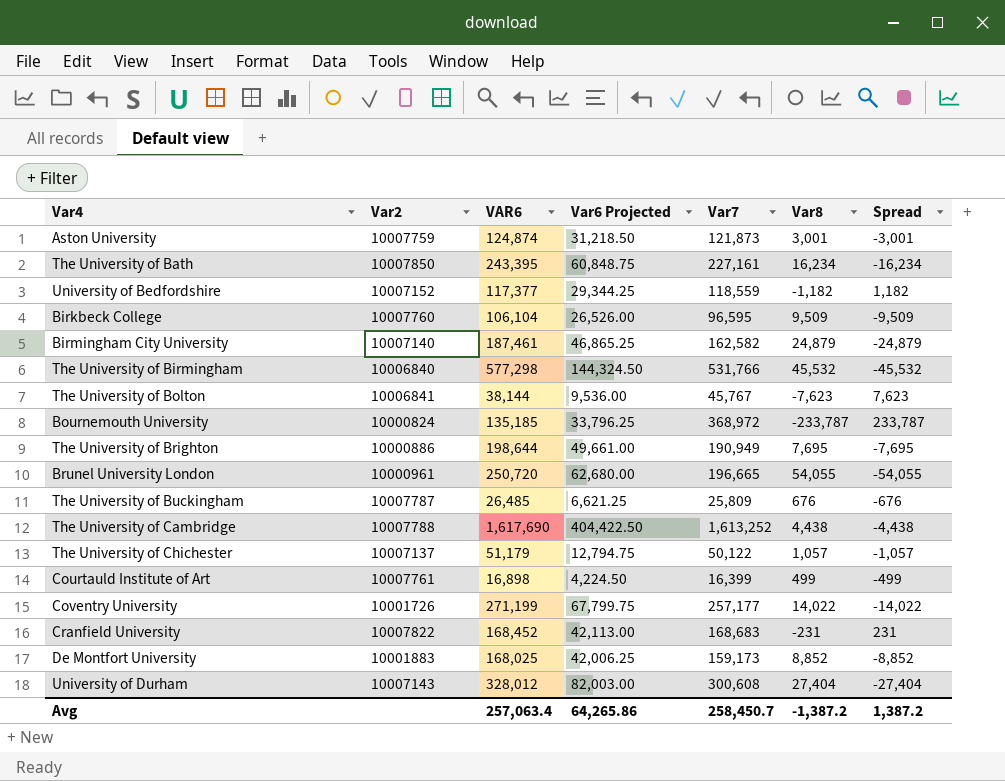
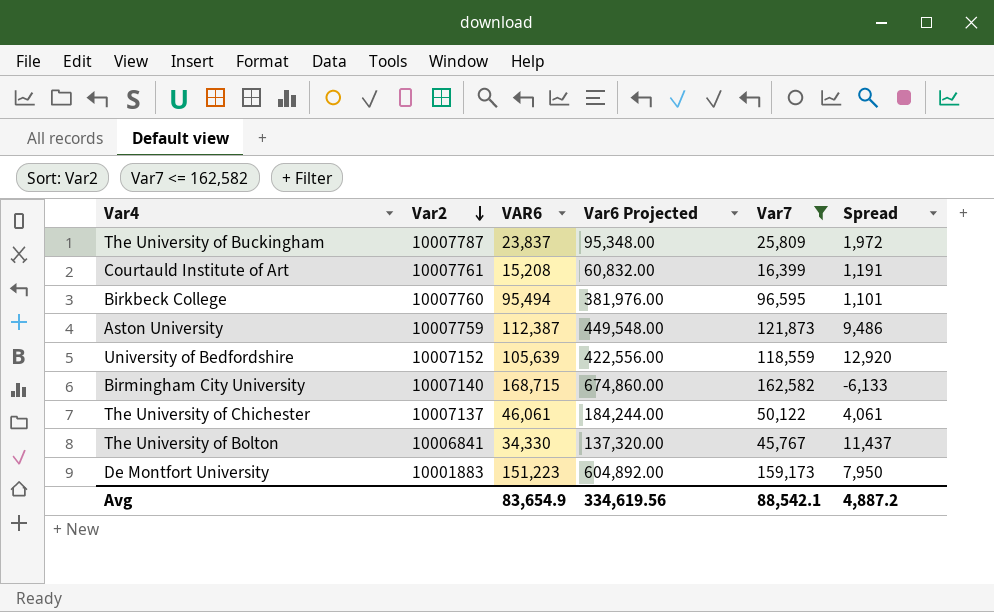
filter: none -> Var7 <= 162,582
row order: none -> Var2 descending
column Var8 | formula: [VAR6] - [Var7] -> none
column Var6 Projected | formula: [VAR6] * 0.25 -> [VAR6] * 4
The University of Buckingham | VAR6: 26,485 -> 23,837
The University of Buckingham | Spread: -676 -> 1,972
Courtauld Institute of Art | VAR6: 16,898 -> 15,208
Courtauld Institute of Art | Spread: -499 -> 1,191
Birkbeck College | VAR6: 106,104 -> 95,494
Birkbeck College | Spread: -9,509 -> 1,101
Aston University | VAR6: 124,874 -> 112,387
Aston University | Spread: -3,001 -> 9,486
University of Bedfordshire | VAR6: 117,377 -> 105,639
University of Bedfordshire | Spread: 1,182 -> 12,920
Birmingham City University | VAR6: 187,461 -> 168,715
Birmingham City University | Spread: -24,879 -> -6,133
The University of Chichester | VAR6: 51,179 -> 46,061
The University of Chichester | Spread: -1,057 -> 4,061
The University of Bolton | VAR6: 38,144 -> 34,330
The University of Bolton | Spread: 7,623 -> 11,437
De Montfort University | VAR6: 168,025 -> 151,223
De Montfort University | Spread: -8,852 -> 7,950
Avg | VAR6: 257,063.4 -> 83,654.9
Avg | Var6 Projected: 64,265.86 -> 334,619.56
Avg | Var7: 258,450.7 -> 88,542.1
Avg | Spread: 1,387.2 -> 4,887.2

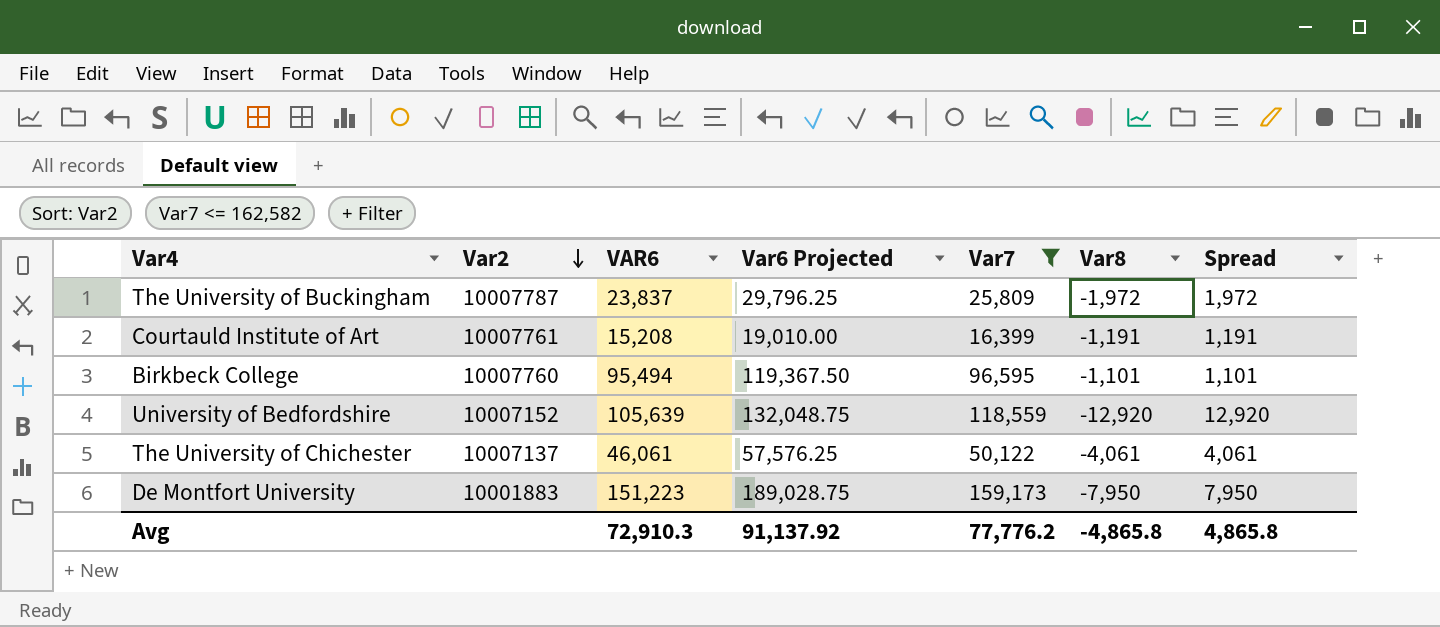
column Var6 Projected | formula: [VAR6] * 4 -> [VAR6] * 1.25
column Var8 | formula: none -> [VAR6] - [Var7]
row Aston University: 10007759 | 112,387 | 449,548.00 | 121,873 | 9,486 -> none
row Birmingham City University: 10007140 | 168,715 | 674,860.00 | 162,582 | -6,133 -> none
row The University of Bolton: 10006841 | 34,330 | 137,320.00 | 45,767 | 11,437 -> none
Avg | VAR6: 83,654.9 -> 72,910.3
Avg | Var6 Projected: 334,619.56 -> 91,137.92
Avg | Var7: 88,542.1 -> 77,776.2
Avg | Spread: 4,887.2 -> 4,865.8

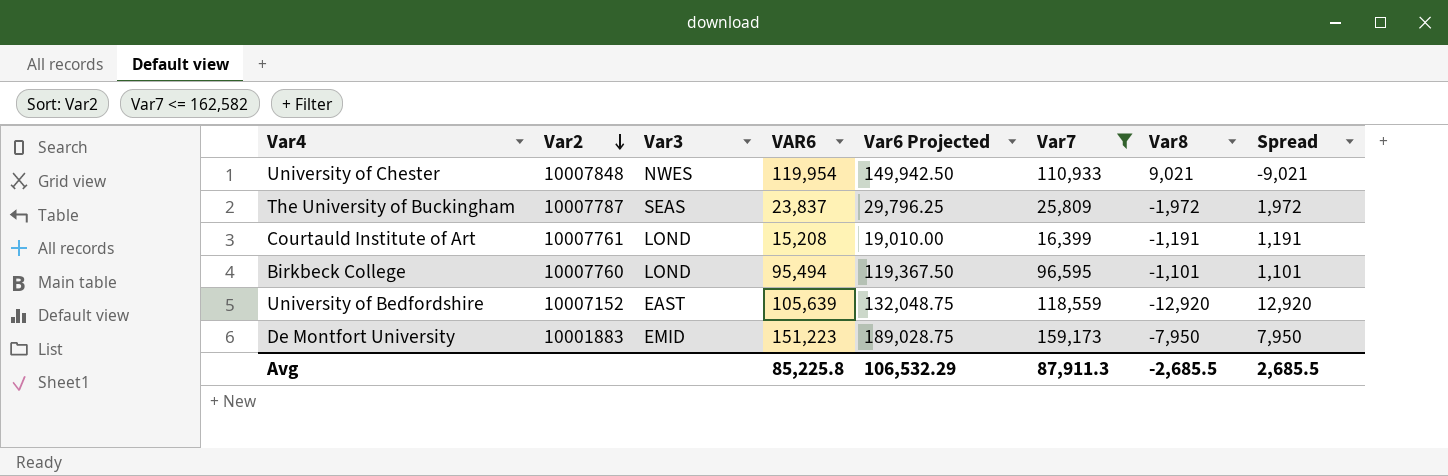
column Var3 | position: none -> 3
row The University of Chichester: 10007137 | 46,061 | 57,576.25 | 50,122 | -4,061 | 4,061 -> none
row University of Chester: none -> 10007848 | NWES | 119,954 | 149,942.50 | 110,933 | 9,021 | -9,021
Avg | VAR6: 72,910.3 -> 85,225.8
Avg | Var6 Projected: 91,137.92 -> 106,532.29
Avg | Var7: 77,776.2 -> 87,911.3
Avg | Var8: -4,865.8 -> -2,685.5
Avg | Spread: 4,865.8 -> 2,685.5

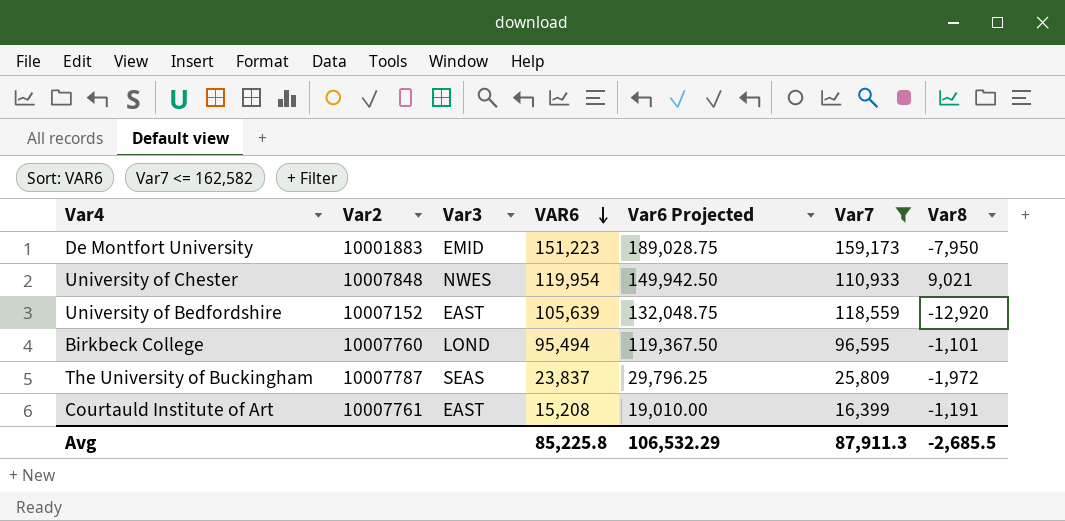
row order: Var2 descending -> VAR6 descending
column Spread | formula: [Var7] - [VAR6] -> none
Courtauld Institute of Art | Var3: LOND -> EAST

